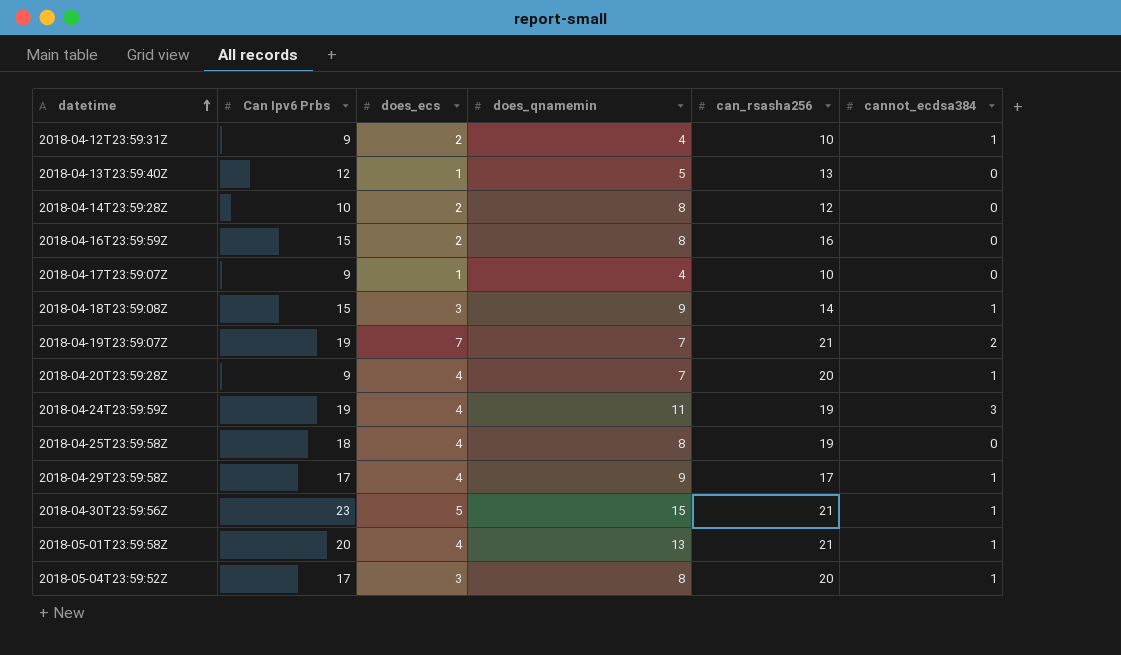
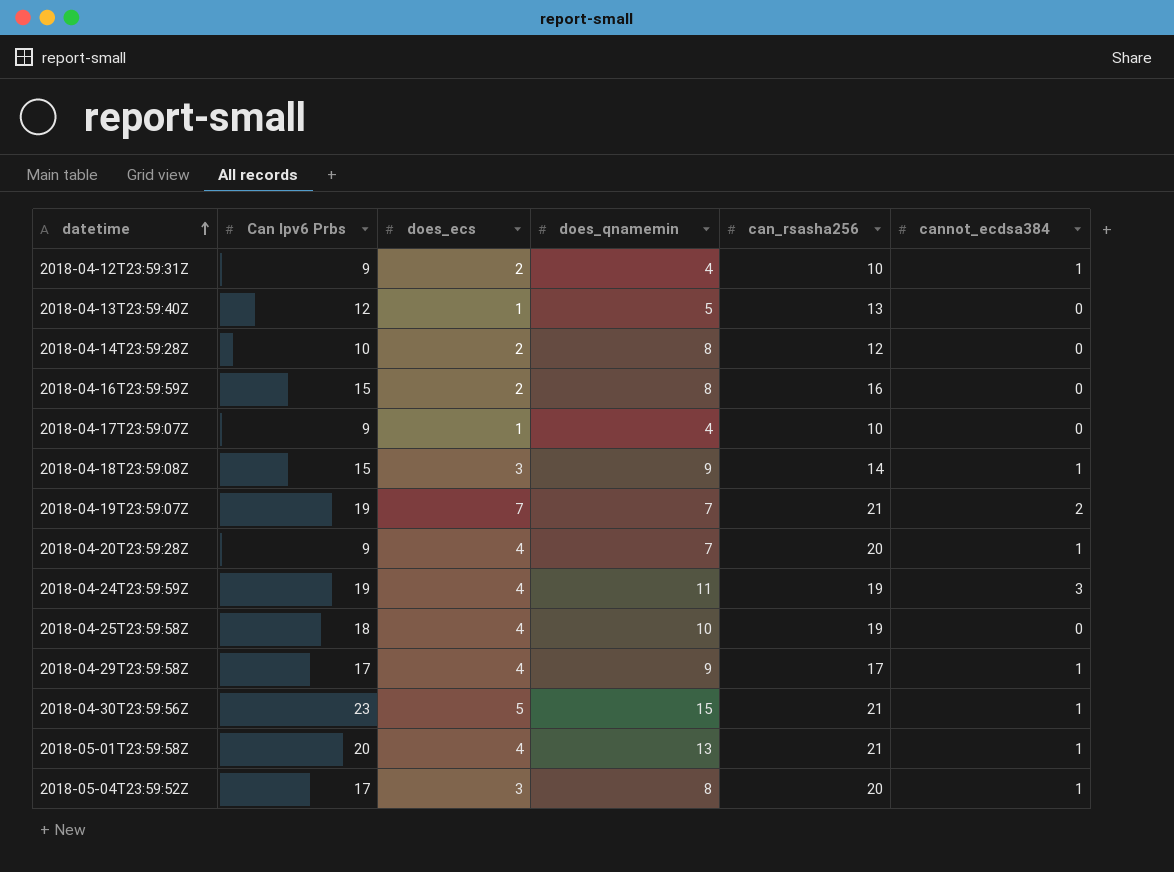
2018-04-25T23:59:58Z | does_qnamemin: 8 -> 10

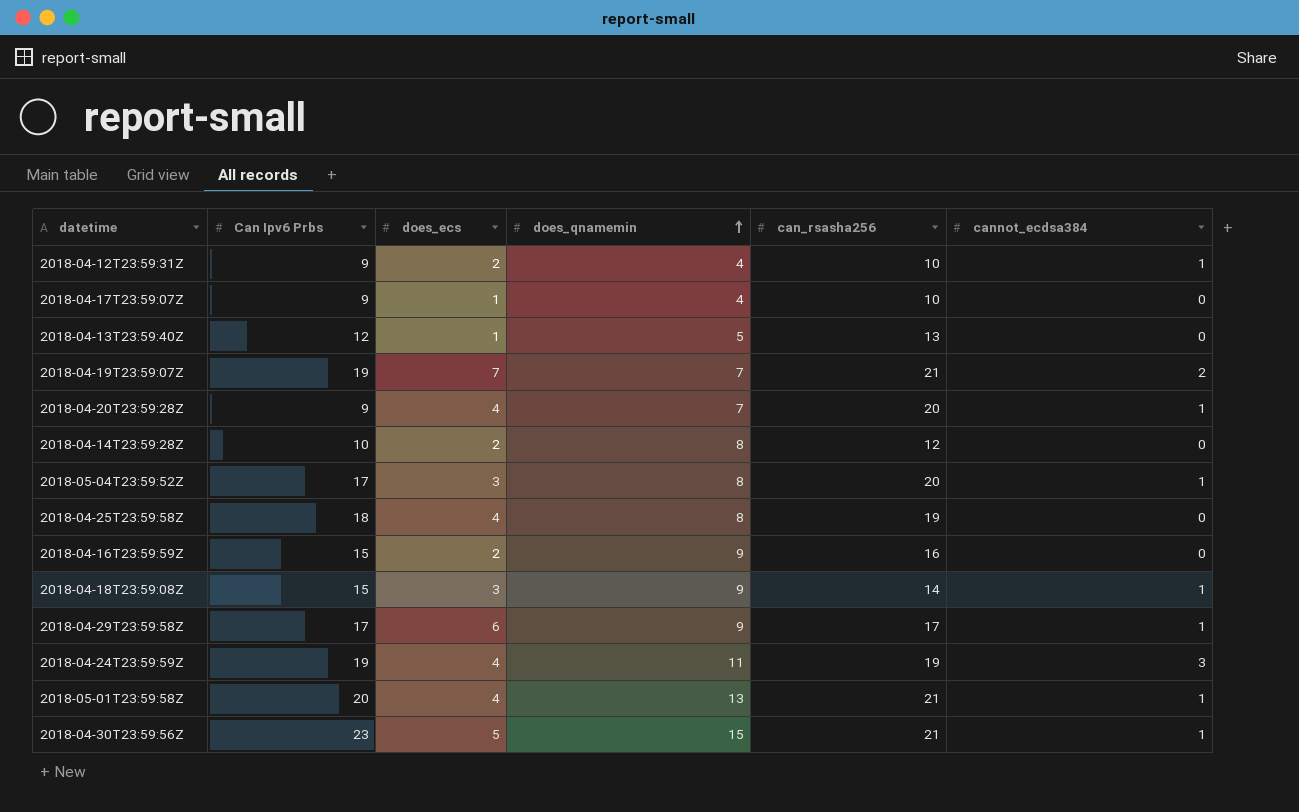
row order: datetime ascending -> does_qnamemin ascending
2018-04-25T23:59:58Z | does_qnamemin: 10 -> 8
2018-04-16T23:59:59Z | does_qnamemin: 8 -> 9
2018-04-29T23:59:58Z | does_ecs: 4 -> 6

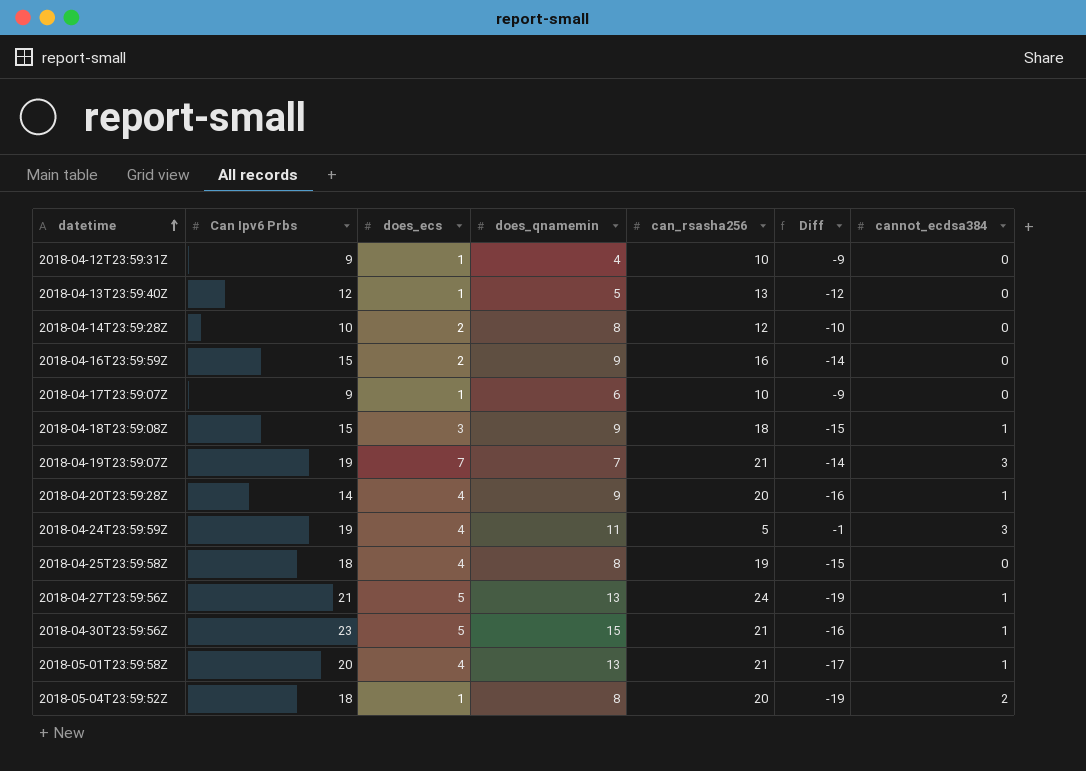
row order: does_qnamemin ascending -> datetime ascending
column Diff | formula: none -> [does_ecs] - [can_rsasha256]
row 2018-04-29T23:59:58Z: 17 | 6 | 9 | 17 | 1 -> none
2018-04-12T23:59:31Z | does_ecs: 2 -> 1
2018-04-12T23:59:31Z | cannot_ecdsa384: 1 -> 0
2018-04-17T23:59:07Z | does_qnamemin: 4 -> 6
2018-04-18T23:59:08Z | can_rsasha256: 14 -> 18
2018-04-19T23:59:07Z | cannot_ecdsa384: 2 -> 3
2018-04-20T23:59:28Z | Can Ipv6 Prbs: 9 -> 14
2018-04-20T23:59:28Z | does_qnamemin: 7 -> 9
2018-04-24T23:59:59Z | can_rsasha256: 19 -> 5
row 2018-04-27T23:59:56Z: none -> 21 | 5 | 13 | 24 | -19 | 1
2018-05-04T23:59:52Z | Can Ipv6 Prbs: 17 -> 18
2018-05-04T23:59:52Z | does_ecs: 3 -> 1
2018-05-04T23:59:52Z | cannot_ecdsa384: 1 -> 2

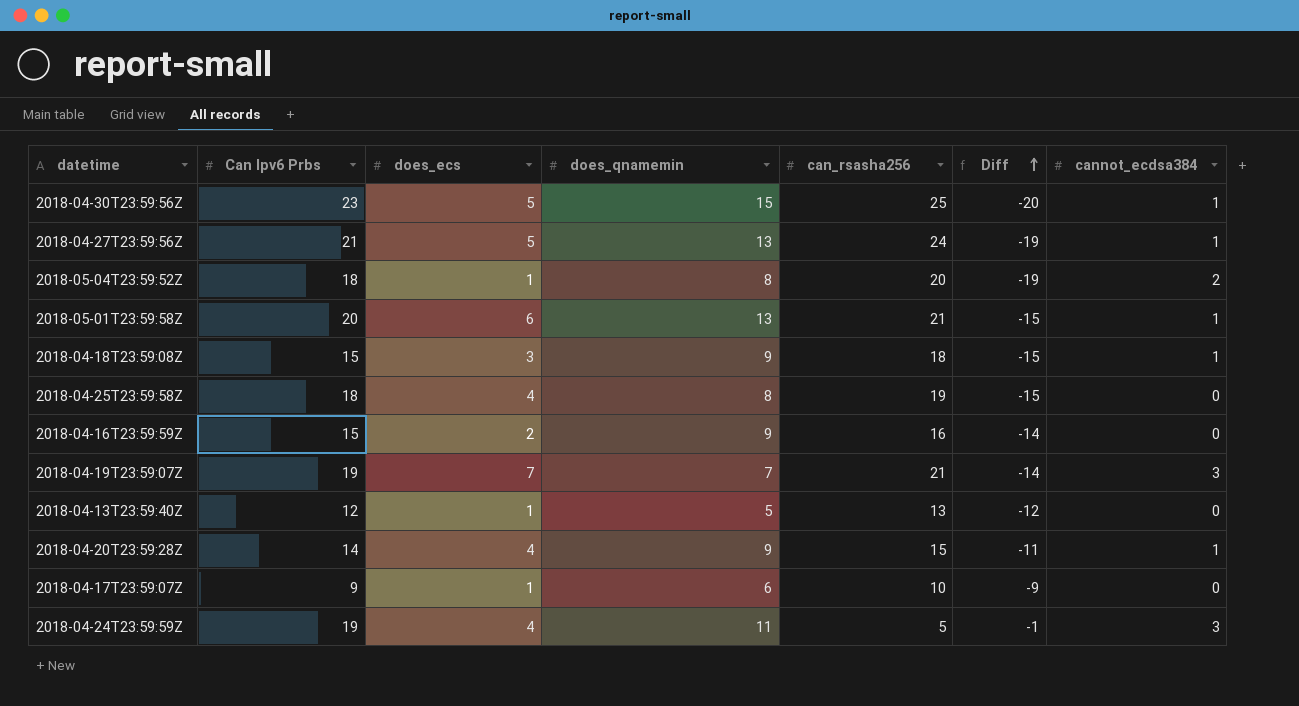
row order: datetime ascending -> Diff ascending
row 2018-04-12T23:59:31Z: 9 | 1 | 4 | 10 | -9 | 0 -> none
row 2018-04-14T23:59:28Z: 10 | 2 | 8 | 12 | -10 | 0 -> none
2018-04-30T23:59:56Z | can_rsasha256: 21 -> 25
2018-04-30T23:59:56Z | Diff: -16 -> -20
2018-05-01T23:59:58Z | does_ecs: 4 -> 6
2018-05-01T23:59:58Z | Diff: -17 -> -15
2018-04-20T23:59:28Z | can_rsasha256: 20 -> 15
2018-04-20T23:59:28Z | Diff: -16 -> -11

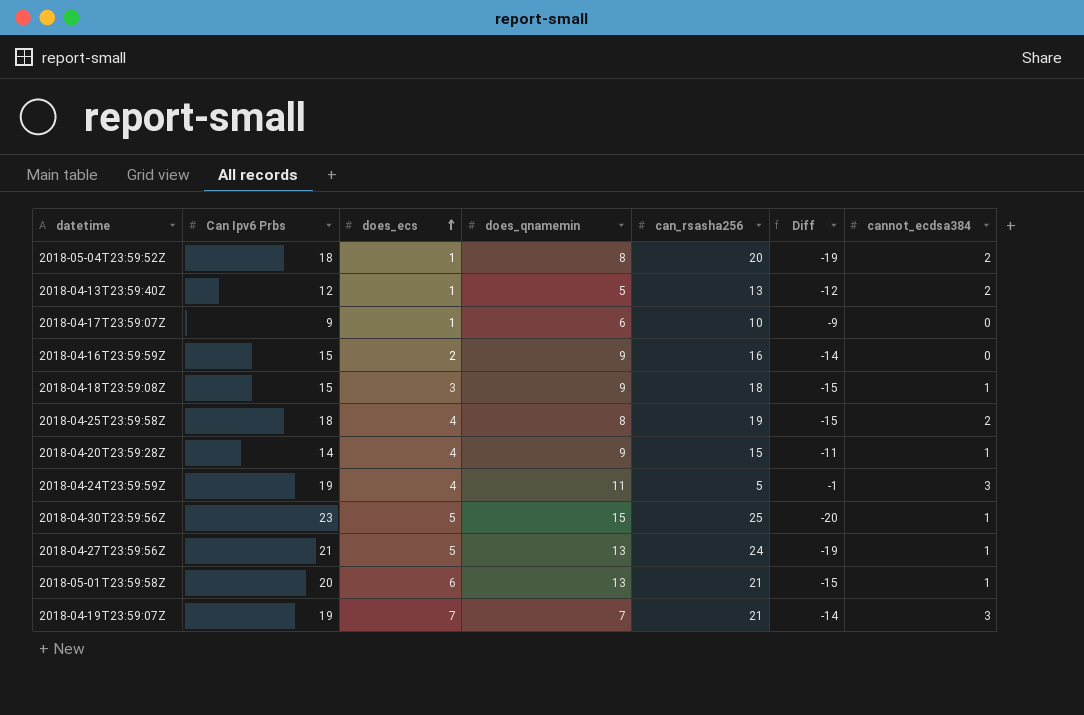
row order: Diff ascending -> does_ecs ascending
2018-04-13T23:59:40Z | cannot_ecdsa384: 0 -> 2
2018-04-25T23:59:58Z | cannot_ecdsa384: 0 -> 2

